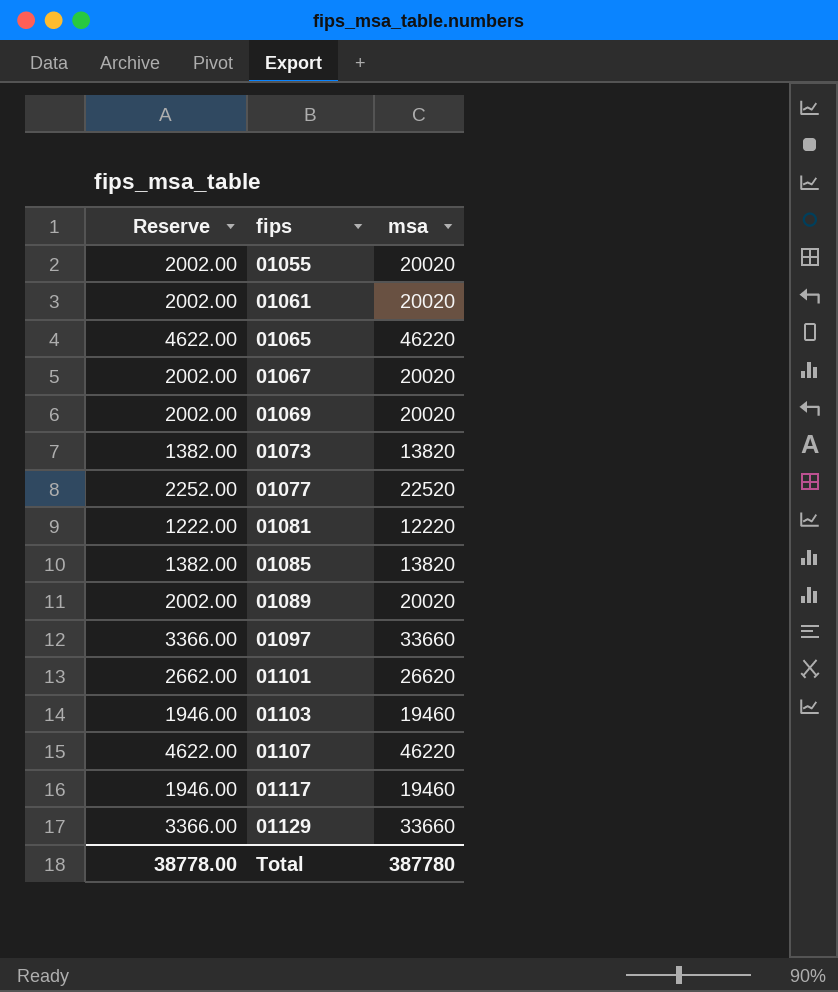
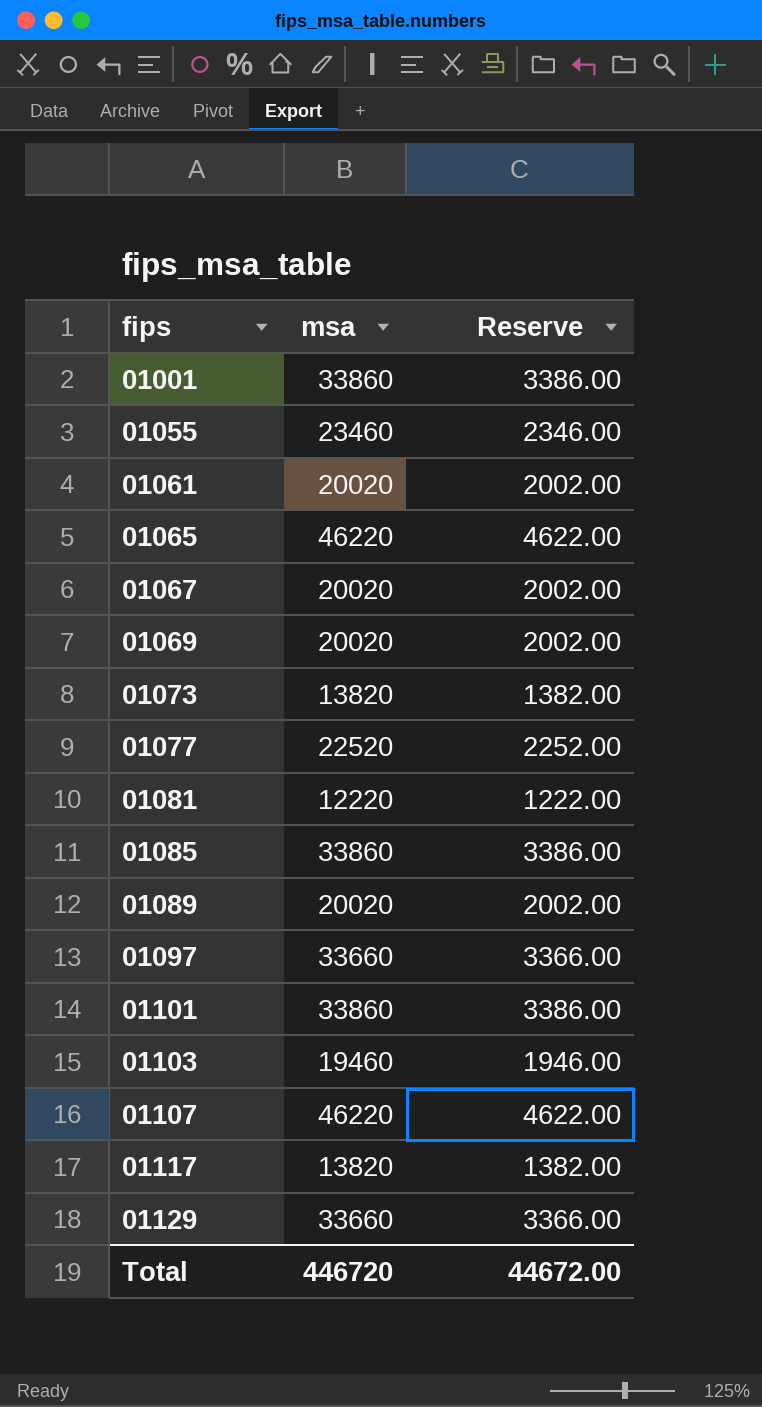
column Reserve | position: 1 -> 3
row 01001: none -> 33860 | 3386.00
01055 | msa: 20020 -> 23460
01055 | Reserve: 2002.00 -> 2346.00
01085 | msa: 13820 -> 33860
01085 | Reserve: 1382.00 -> 3386.00
01101 | msa: 26620 -> 33860
01101 | Reserve: 2662.00 -> 3386.00
01117 | msa: 19460 -> 13820
01117 | Reserve: 1946.00 -> 1382.00
Total | msa: 387780 -> 446720
Total | Reserve: 38778.00 -> 44672.00

